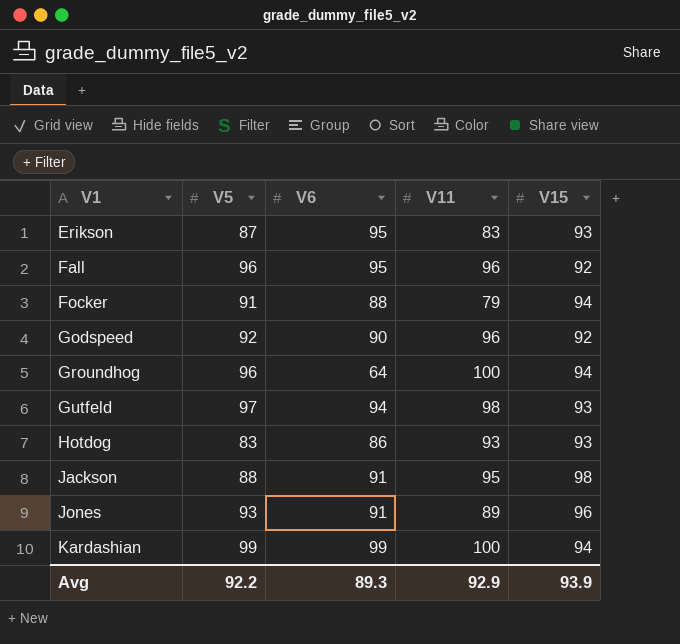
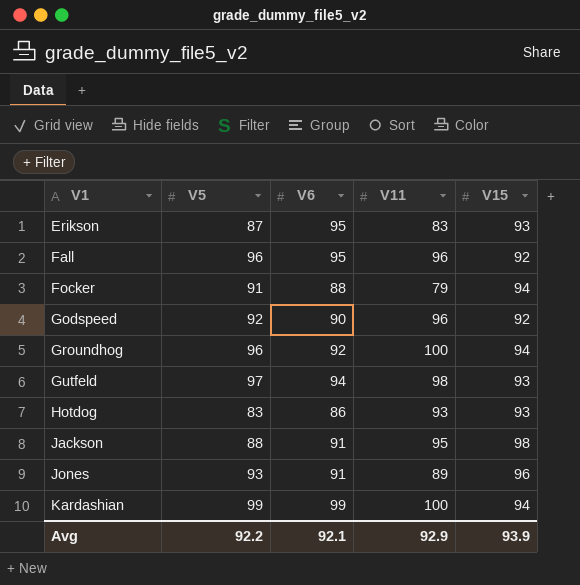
Groundhog | V6: 64 -> 92
Avg | V6: 89.3 -> 92.1

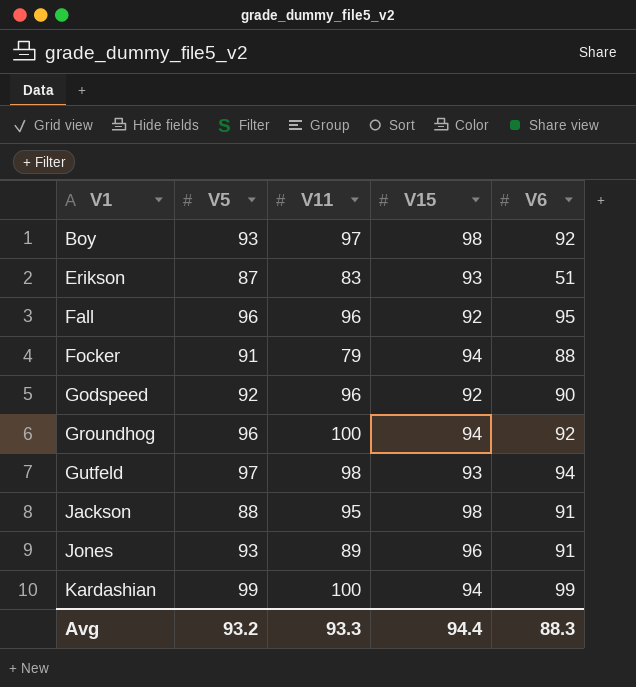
column V6 | position: 3 -> 5
row Hotdog: 83 | 86 | 93 | 93 -> none
row Boy: none -> 93 | 97 | 98 | 92
Erikson | V6: 95 -> 51
Avg | V5: 92.2 -> 93.2
Avg | V11: 92.9 -> 93.3
Avg | V15: 93.9 -> 94.4
Avg | V6: 92.1 -> 88.3

